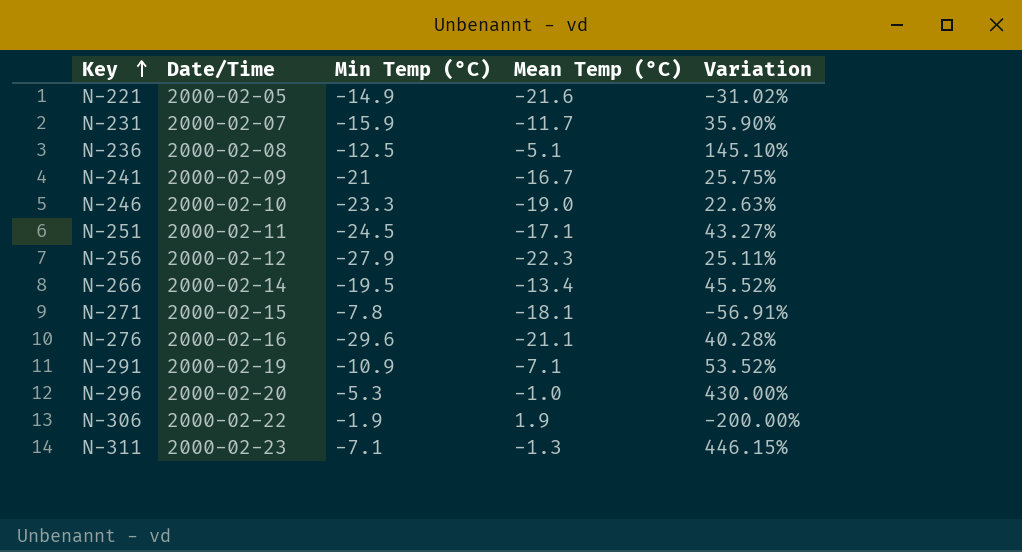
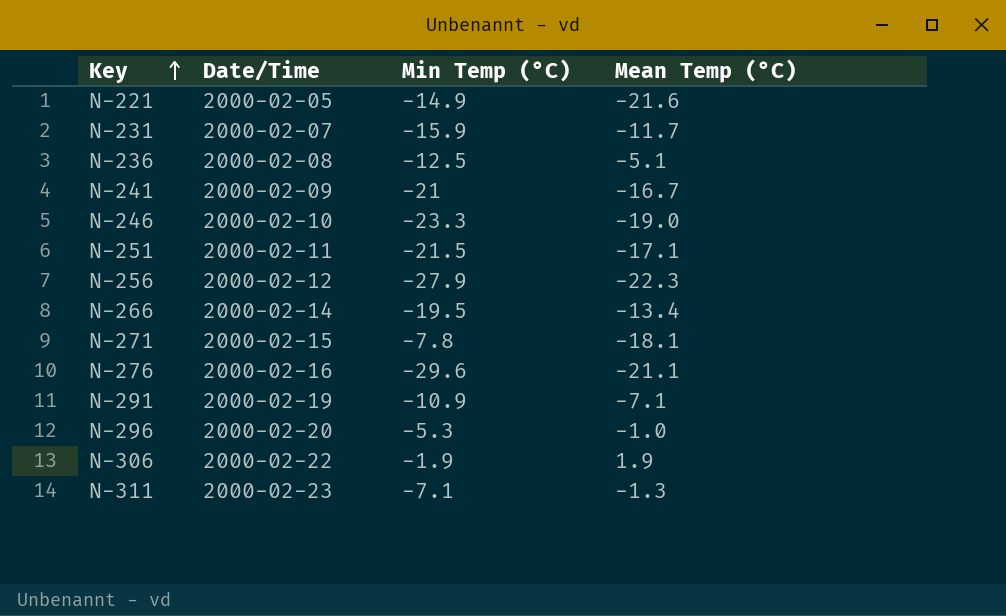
column Variation | formula: ([Min Temp (°C)] - [Mean Temp (°C)]) / [Mean Temp (°C)] -> none
N-251 | Min Temp (°C): -24.5 -> -21.5

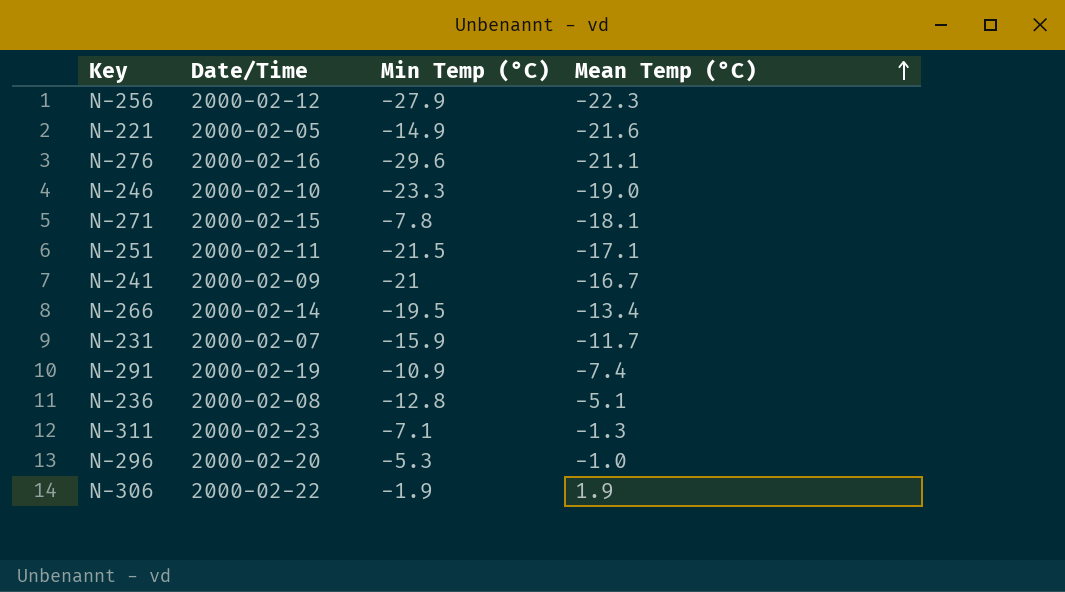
row order: Key ascending -> Mean Temp (°C) ascending
N-291 | Mean Temp (°C): -7.1 -> -7.4
N-236 | Min Temp (°C): -12.5 -> -12.8

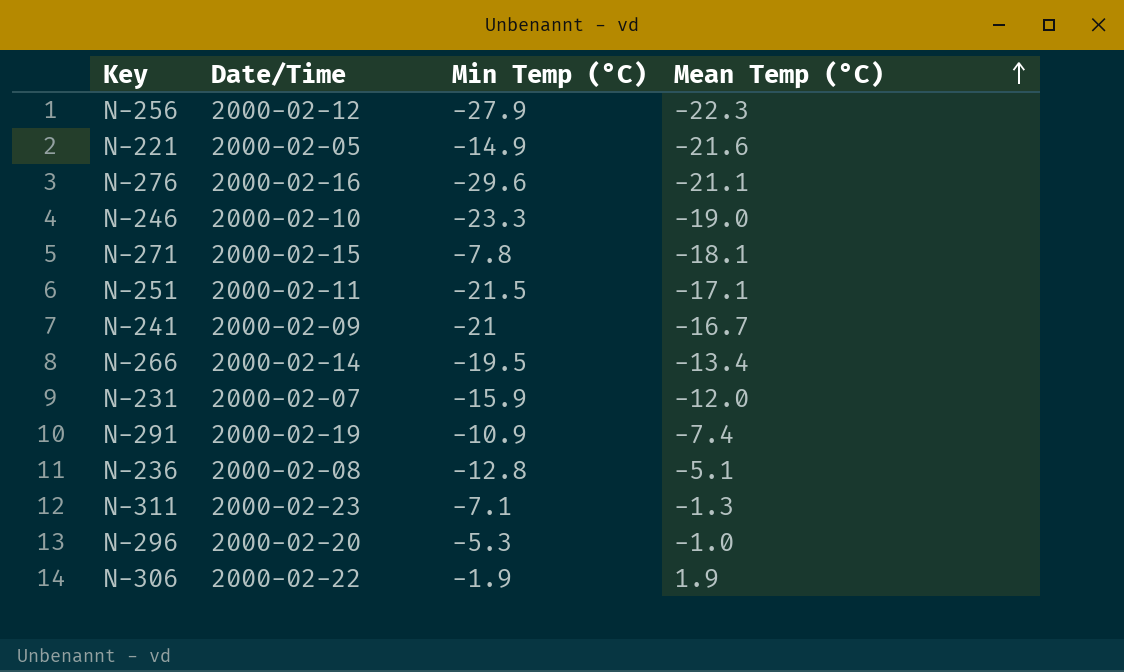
N-231 | Mean Temp (°C): -11.7 -> -12.0

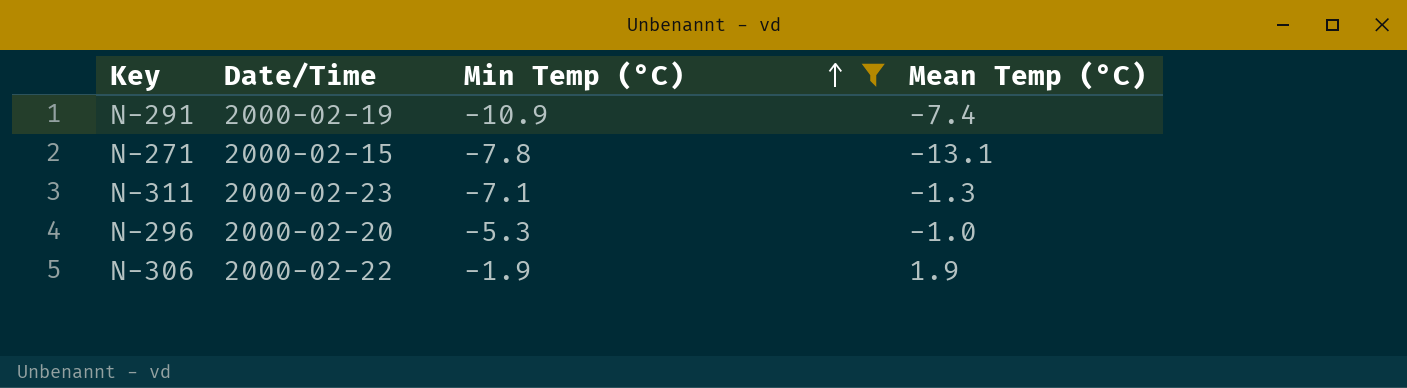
filter: none -> Min Temp (°C) >= -10.9
row order: Mean Temp (°C) ascending -> Min Temp (°C) ascending
N-271 | Mean Temp (°C): -18.1 -> -13.1

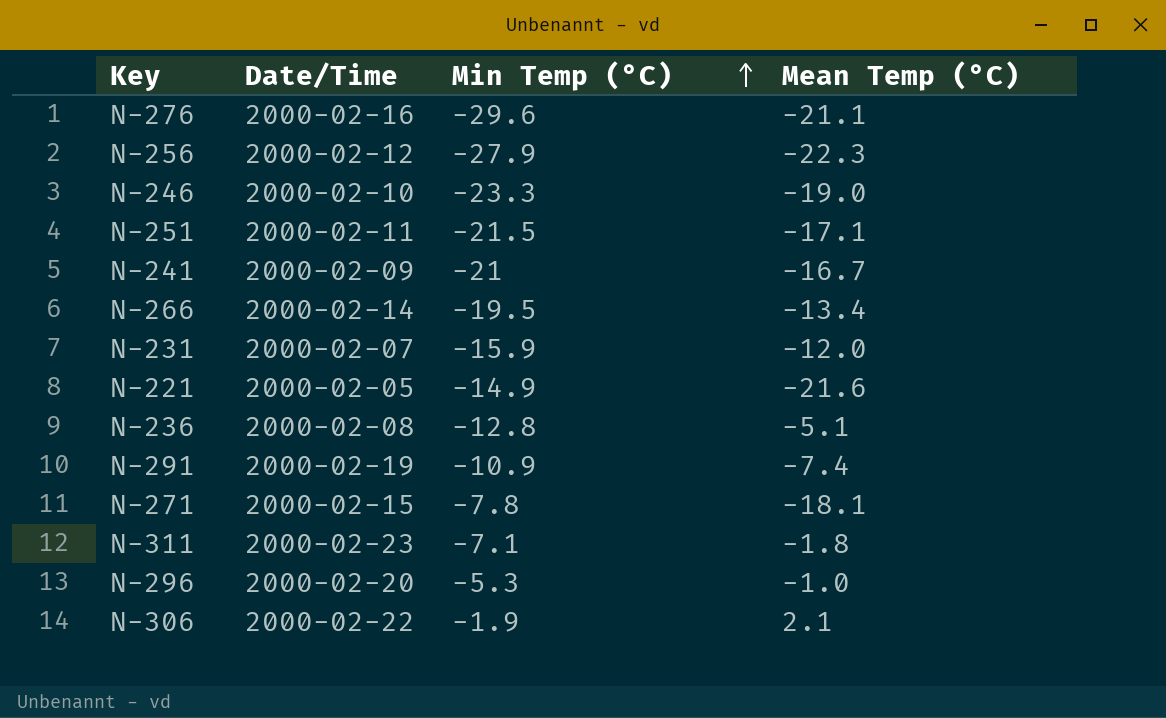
filter: Min Temp (°C) >= -10.9 -> none
N-271 | Mean Temp (°C): -13.1 -> -18.1
N-311 | Mean Temp (°C): -1.3 -> -1.8
N-306 | Mean Temp (°C): 1.9 -> 2.1

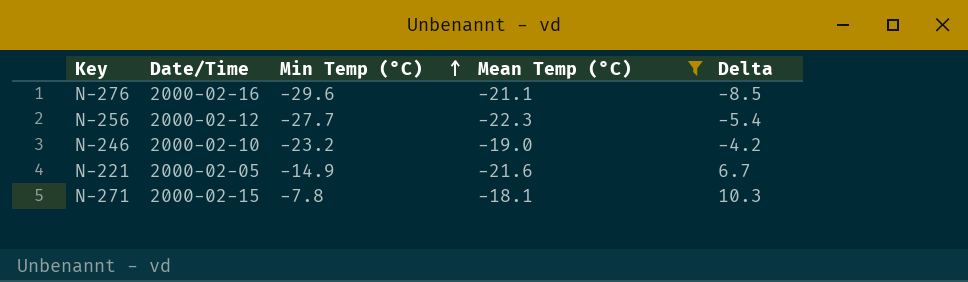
filter: none -> Mean Temp (°C) <= -18.1
column Delta | formula: none -> [Min Temp (°C)] - [Mean Temp (°C)]
N-256 | Min Temp (°C): -27.9 -> -27.7
N-246 | Min Temp (°C): -23.3 -> -23.2

